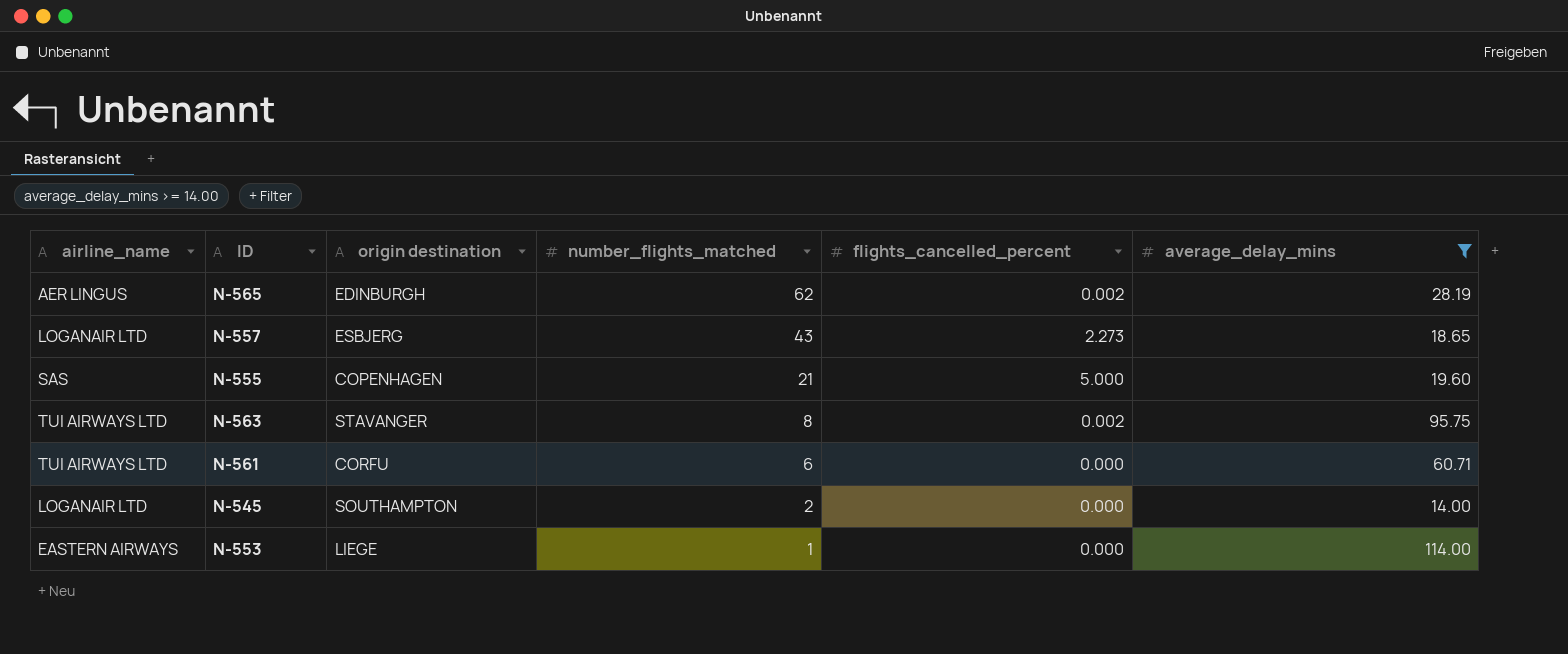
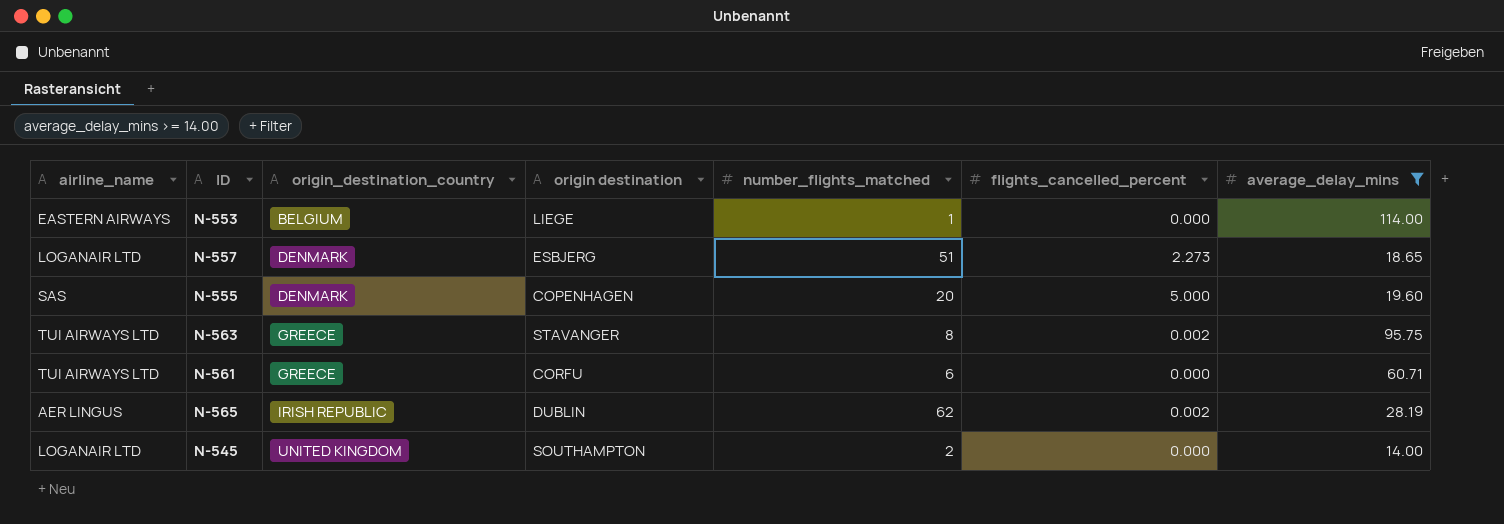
row order: number_flights_matched descending -> origin_destination_country ascending
column origin_destination_country | position: none -> 3
N-557 | number_flights_matched: 43 -> 51
N-555 | number_flights_matched: 21 -> 20
N-565 | origin destination: EDINBURGH -> DUBLIN

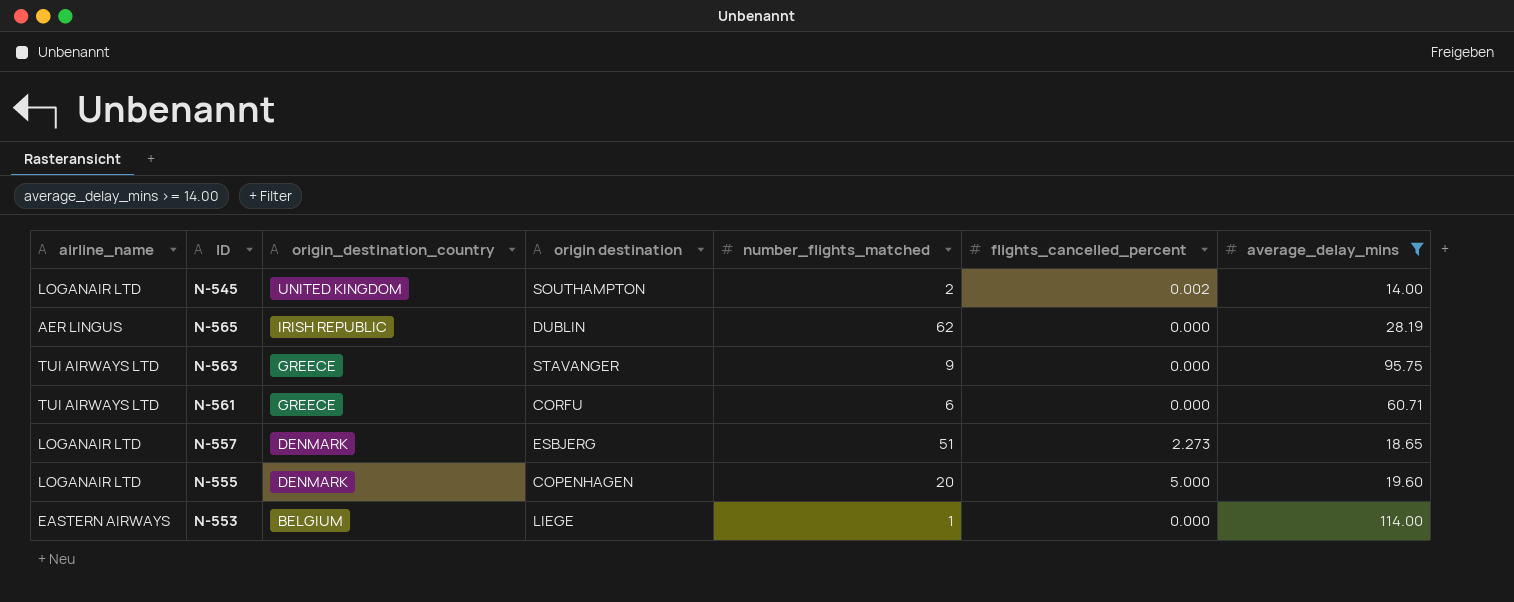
row order: origin_destination_country ascending -> origin_destination_country descending
N-545 | flights_cancelled_percent: 0.000 -> 0.002
N-565 | flights_cancelled_percent: 0.002 -> 0.000
N-563 | number_flights_matched: 8 -> 9
N-563 | flights_cancelled_percent: 0.002 -> 0.000
N-555 | airline_name: SAS -> LOGANAIR LTD

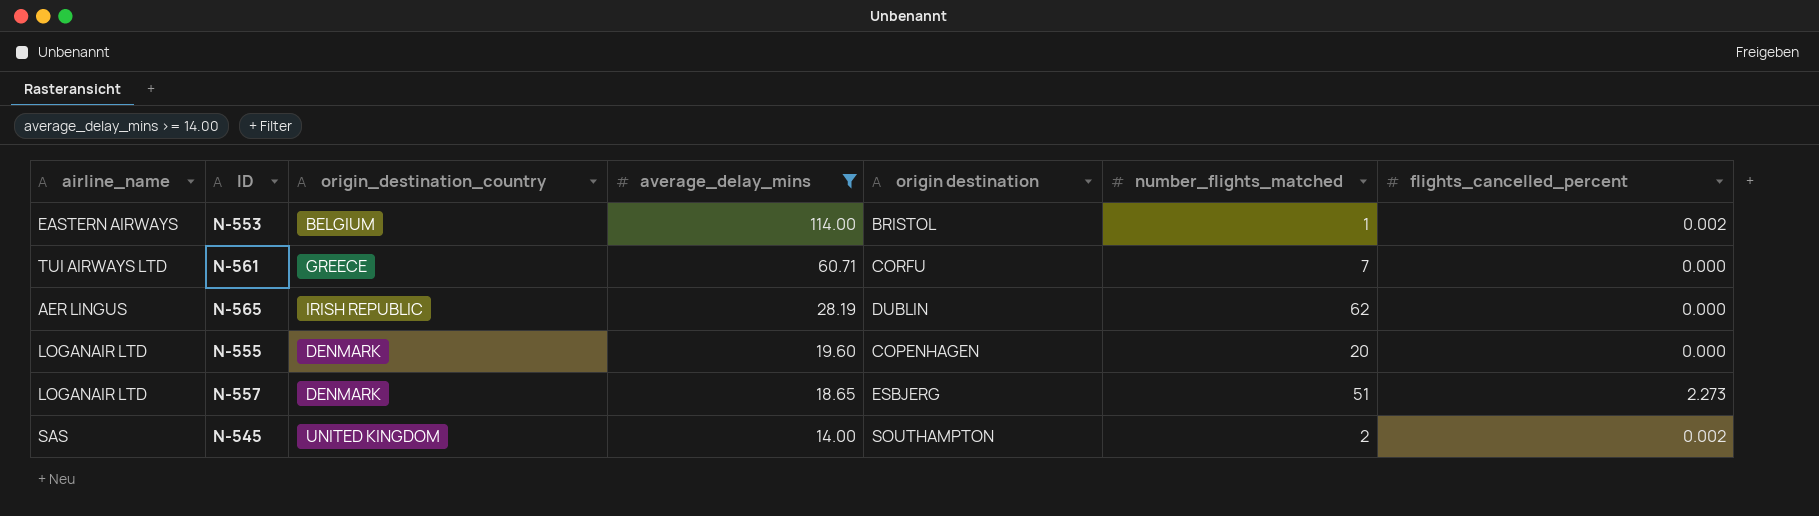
row order: origin_destination_country descending -> average_delay_mins descending
column average_delay_mins | position: 7 -> 4
row N-563: TUI AIRWAYS LTD | GREECE | STAVANGER | 9 | 0.000 | 95.75 -> none
N-553 | origin destination: LIEGE -> BRISTOL
N-553 | flights_cancelled_percent: 0.000 -> 0.002
N-561 | number_flights_matched: 6 -> 7
N-555 | flights_cancelled_percent: 5.000 -> 0.000
N-545 | airline_name: LOGANAIR LTD -> SAS

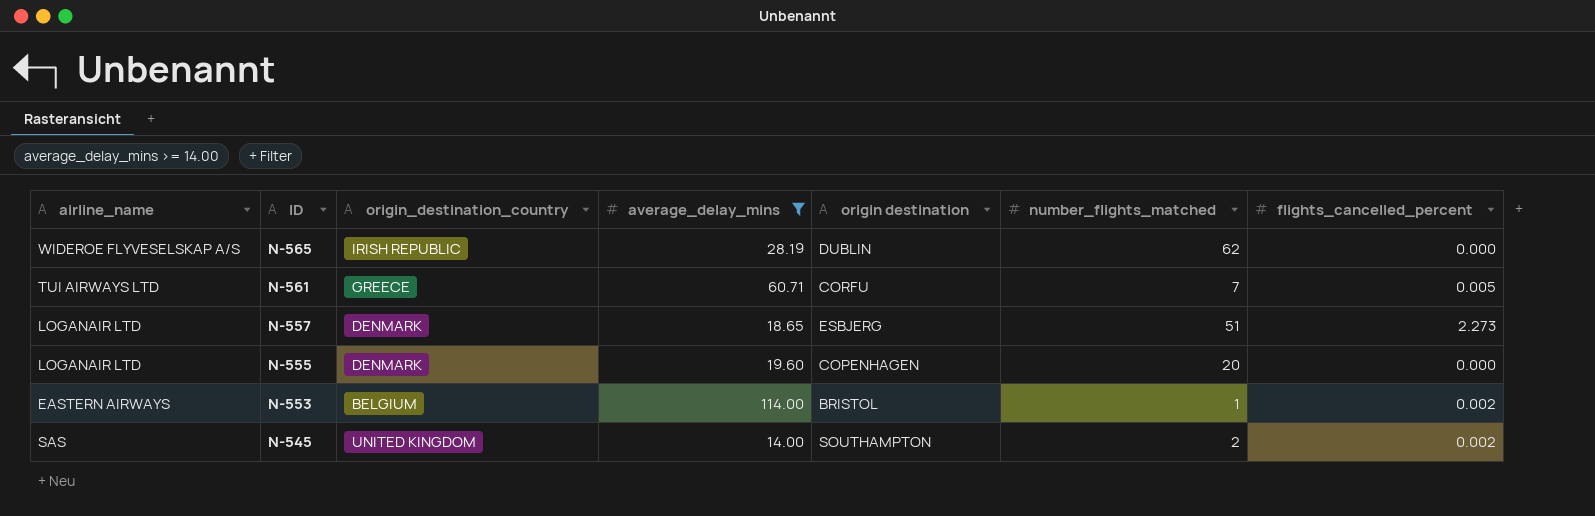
row order: average_delay_mins descending -> ID descending
N-565 | airline_name: AER LINGUS -> WIDEROE FLYVESELSKAP A/S
N-561 | flights_cancelled_percent: 0.000 -> 0.005

